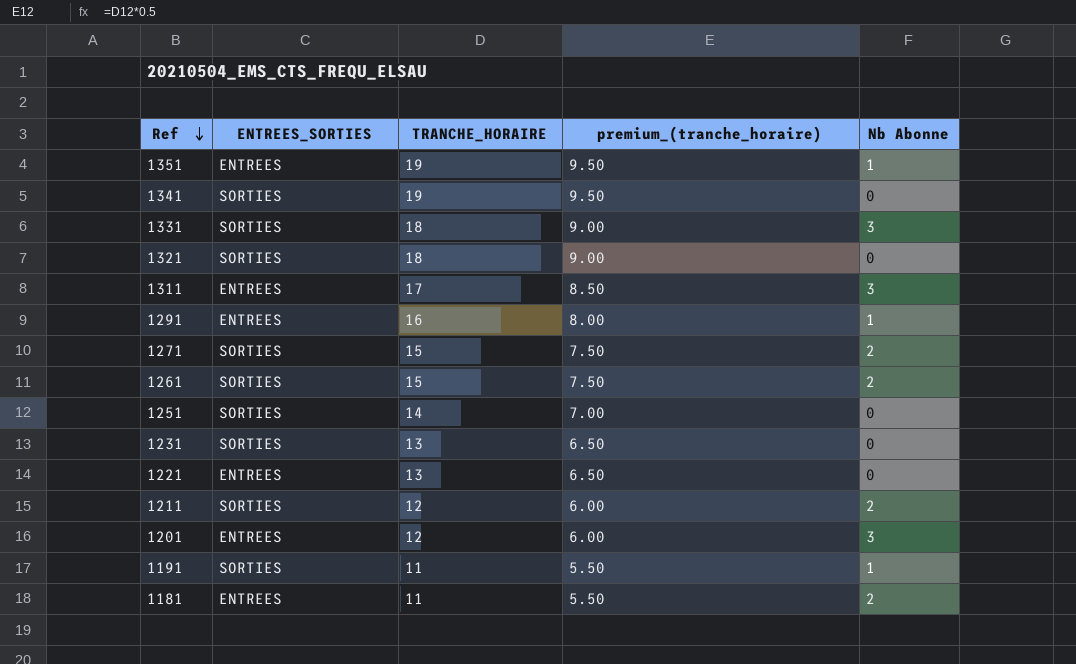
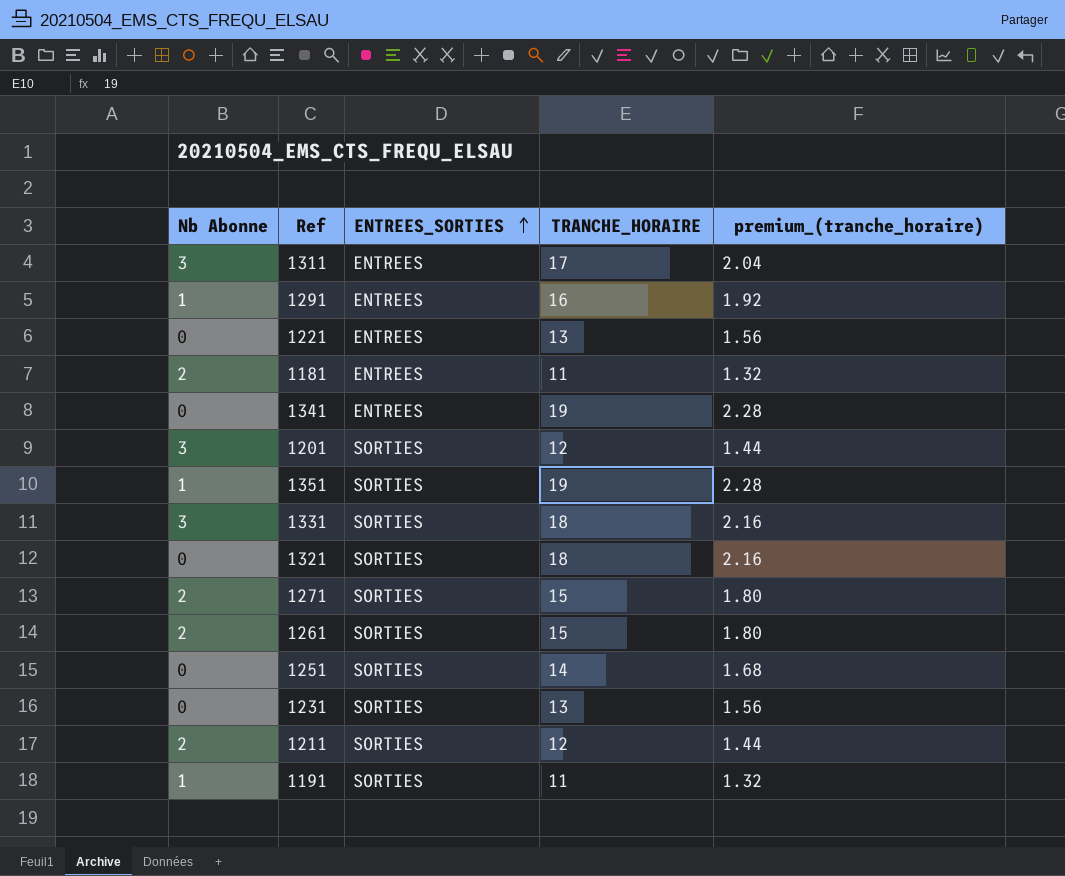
row order: Ref descending -> ENTREES_SORTIES ascending
column Nb Abonne | position: 5 -> 1
column premium_(tranche_horaire) | formula: [TRANCHE_HORAIRE] * 0.5 -> [TRANCHE_HORAIRE] * 0.12
1341 | ENTREES_SORTIES: SORTIES -> ENTREES
1201 | ENTREES_SORTIES: ENTREES -> SORTIES
1351 | ENTREES_SORTIES: ENTREES -> SORTIES

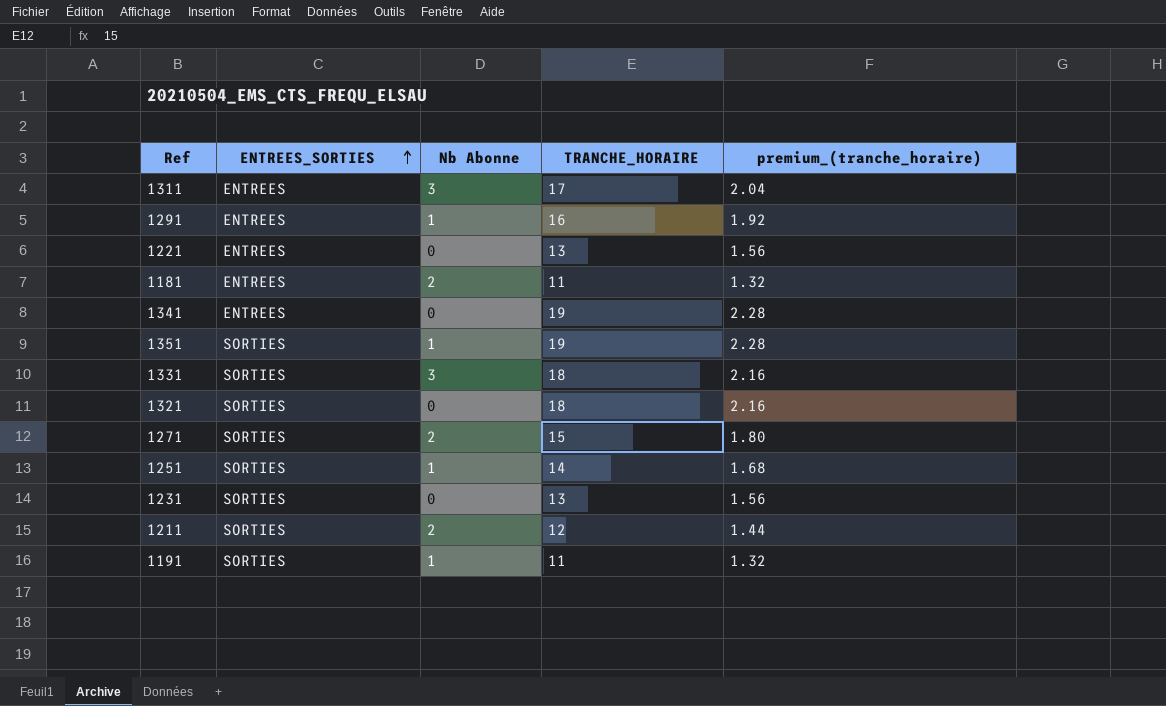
column Nb Abonne | position: 1 -> 3
row 1201: 3 | SORTIES | 12 | 1.44 -> none
row 1261: 2 | SORTIES | 15 | 1.80 -> none
1251 | Nb Abonne: 0 -> 1

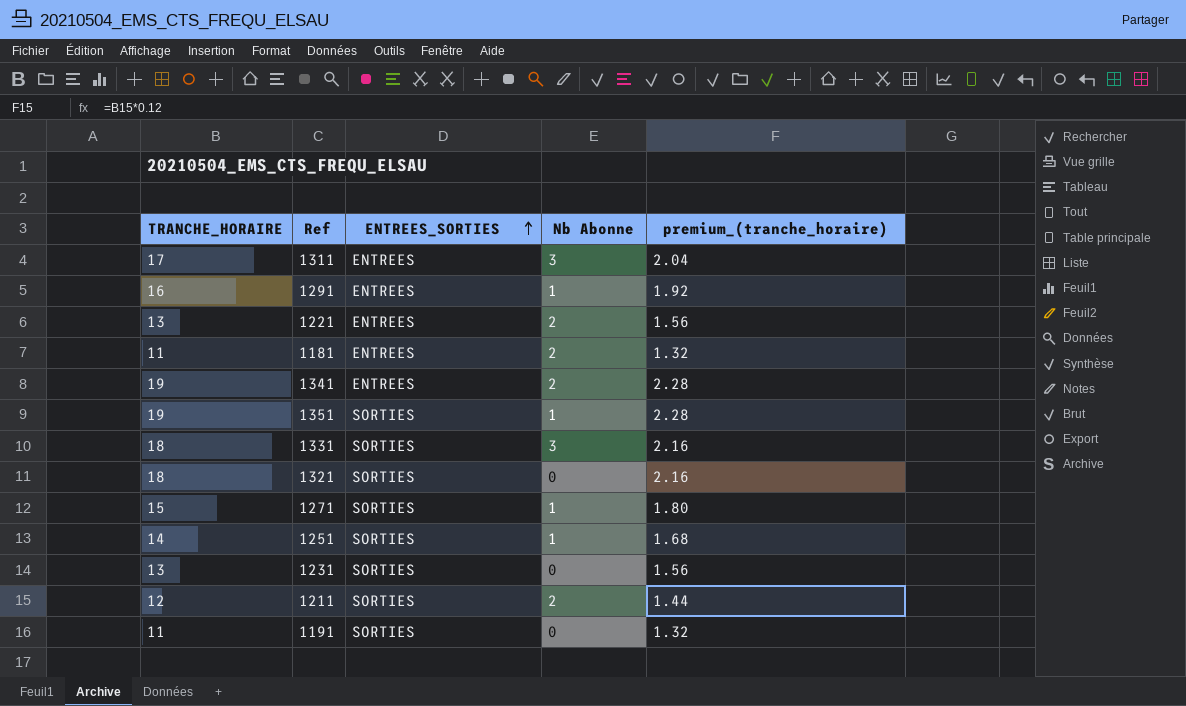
column TRANCHE_HORAIRE | position: 4 -> 1
1221 | Nb Abonne: 0 -> 2
1341 | Nb Abonne: 0 -> 2
1271 | Nb Abonne: 2 -> 1
1191 | Nb Abonne: 1 -> 0

